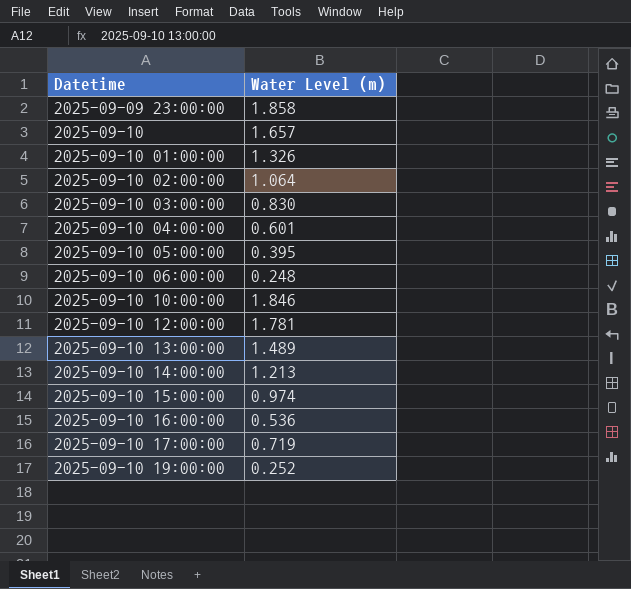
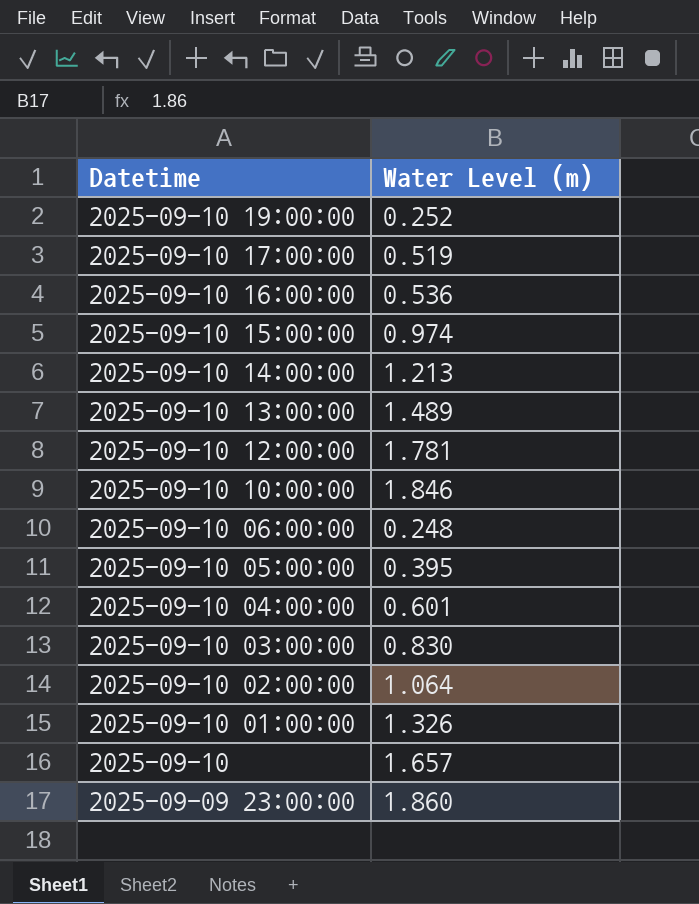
row order: Datetime ascending -> Datetime descending
2025-09-10 17:00:00 | Water Level (m): 0.719 -> 0.519
2025-09-09 23:00:00 | Water Level (m): 1.858 -> 1.860

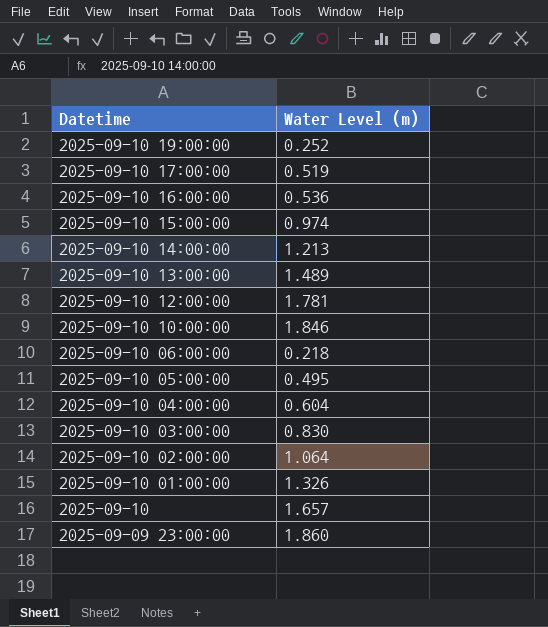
2025-09-10 06:00:00 | Water Level (m): 0.248 -> 0.218
2025-09-10 05:00:00 | Water Level (m): 0.395 -> 0.495
2025-09-10 04:00:00 | Water Level (m): 0.601 -> 0.604

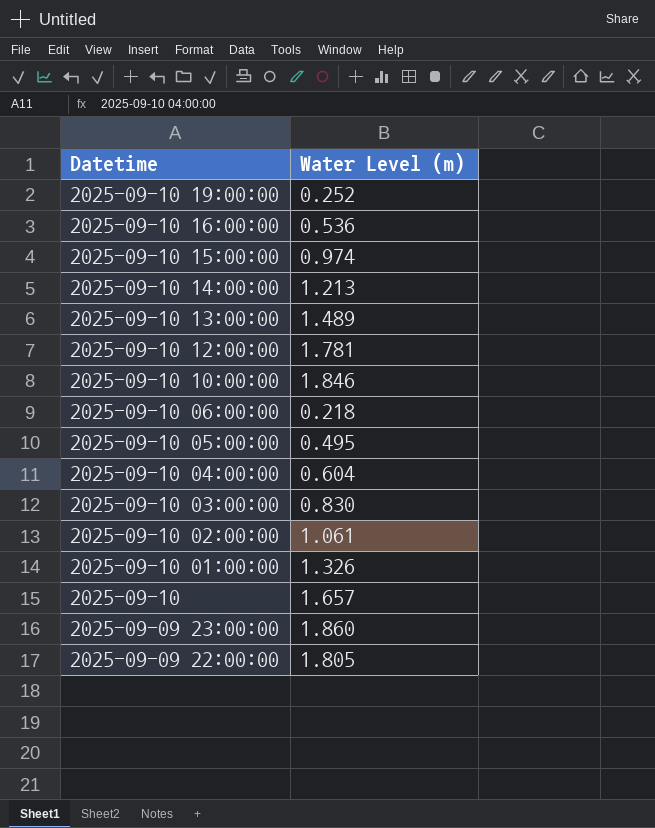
row 2025-09-10 17:00:00: 0.519 -> none
2025-09-10 02:00:00 | Water Level (m): 1.064 -> 1.061
row 2025-09-09 22:00:00: none -> 1.805

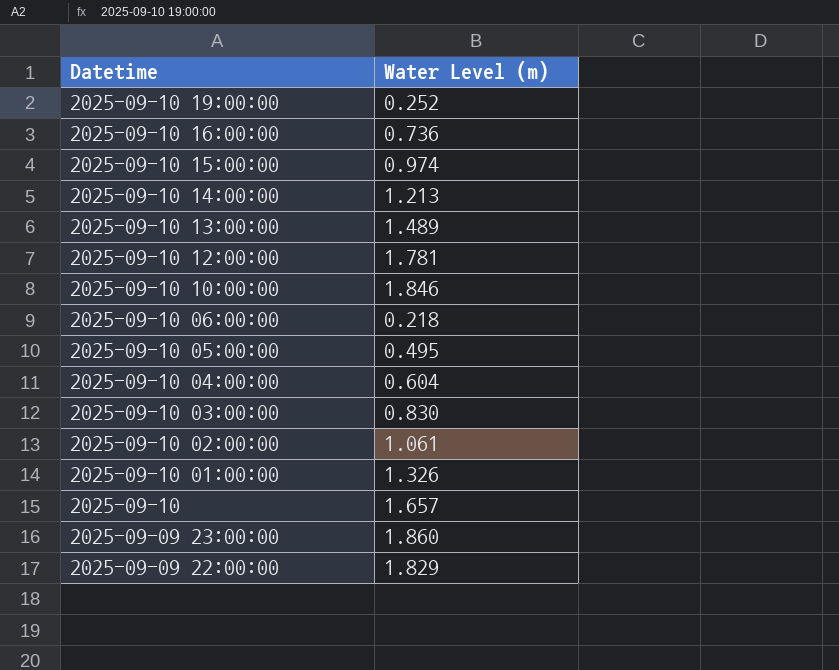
2025-09-10 16:00:00 | Water Level (m): 0.536 -> 0.736
2025-09-09 22:00:00 | Water Level (m): 1.805 -> 1.829

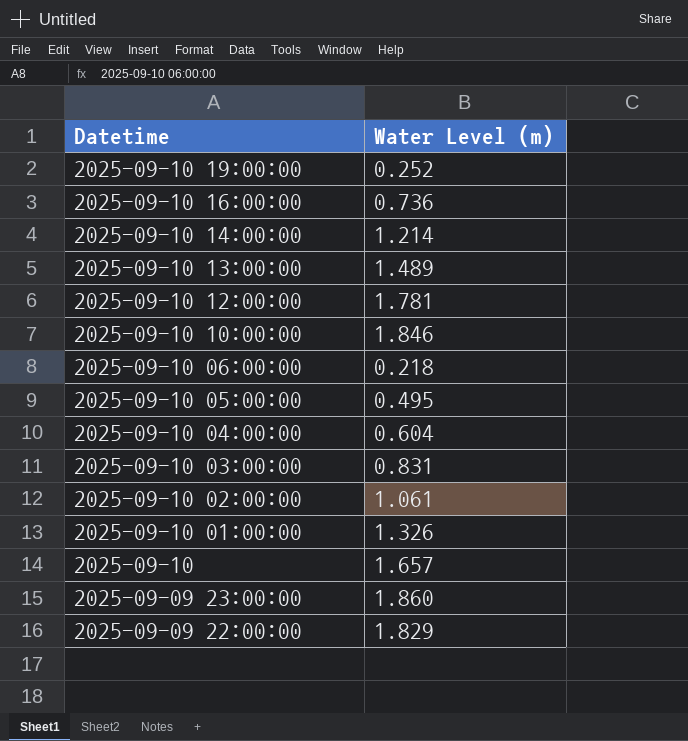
row 2025-09-10 15:00:00: 0.974 -> none
2025-09-10 14:00:00 | Water Level (m): 1.213 -> 1.214
2025-09-10 03:00:00 | Water Level (m): 0.830 -> 0.831

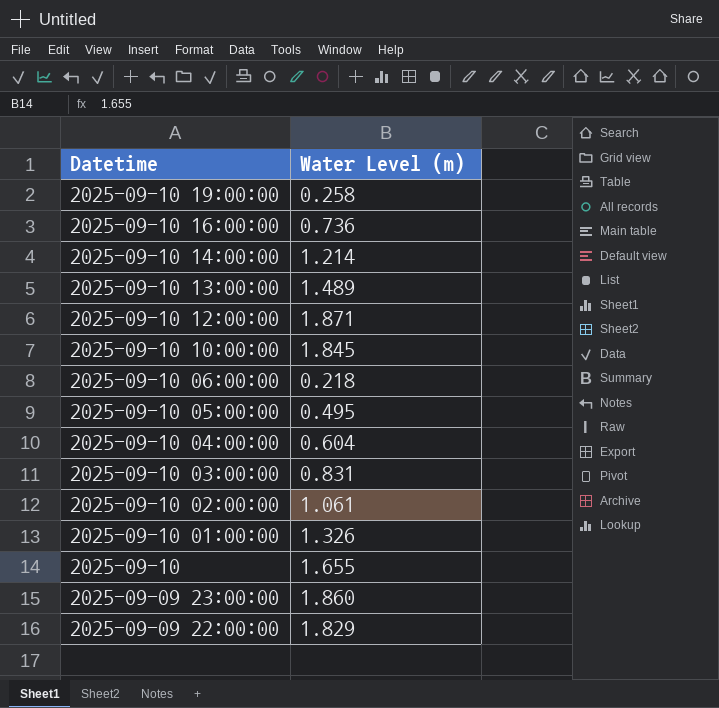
2025-09-10 19:00:00 | Water Level (m): 0.252 -> 0.258
2025-09-10 12:00:00 | Water Level (m): 1.781 -> 1.871
2025-09-10 10:00:00 | Water Level (m): 1.846 -> 1.845
2025-09-10 | Water Level (m): 1.657 -> 1.655

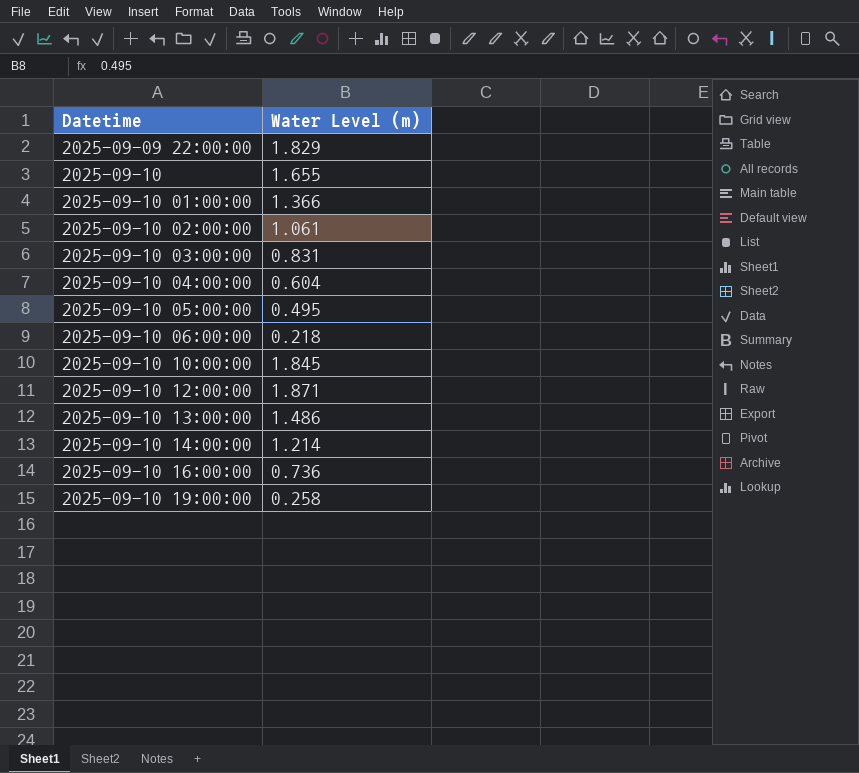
row order: Datetime descending -> Datetime ascending
row 2025-09-09 23:00:00: 1.860 -> none
2025-09-10 01:00:00 | Water Level (m): 1.326 -> 1.366
2025-09-10 13:00:00 | Water Level (m): 1.489 -> 1.486

